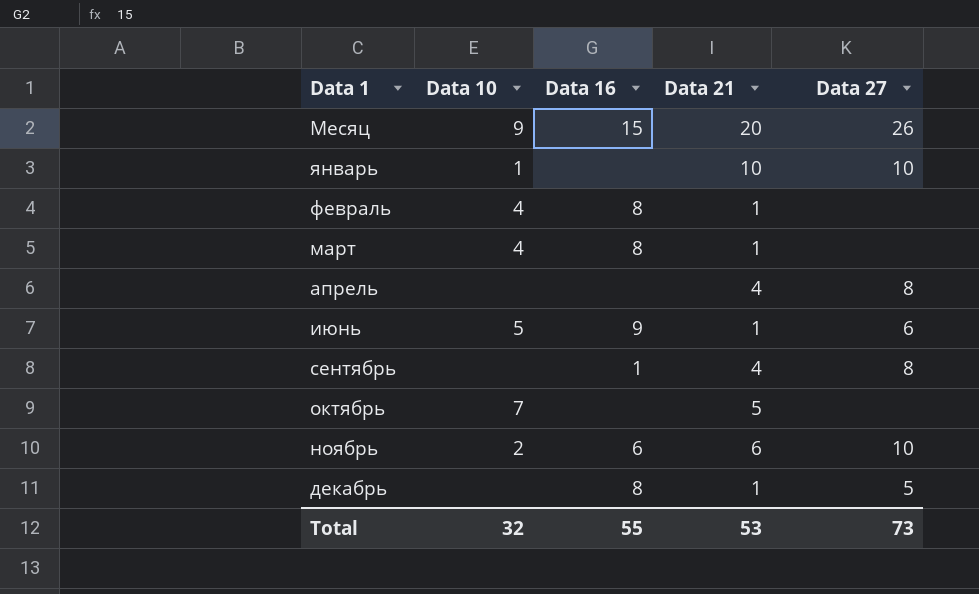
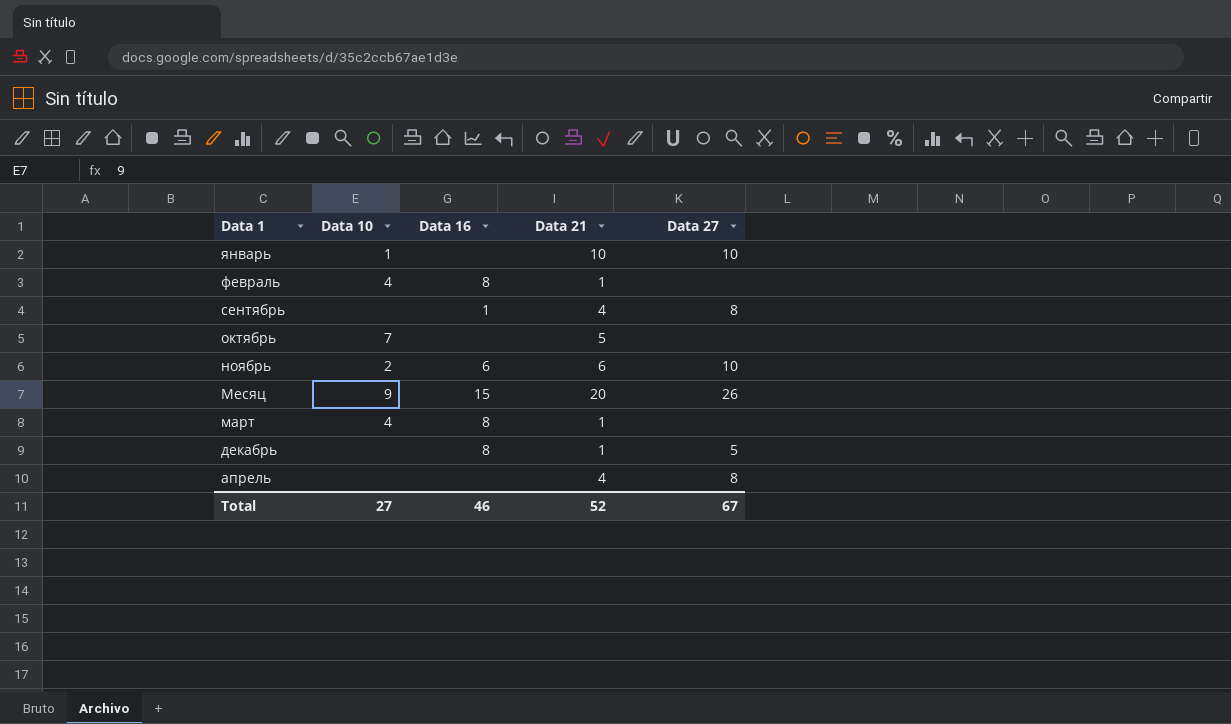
row order: none -> Data 1 descending
row июнь: 5 | 9 | 1 | 6 -> none
Total | Data 10: 32 -> 27
Total | Data 16: 55 -> 46
Total | Data 21: 53 -> 52
Total | Data 27: 73 -> 67

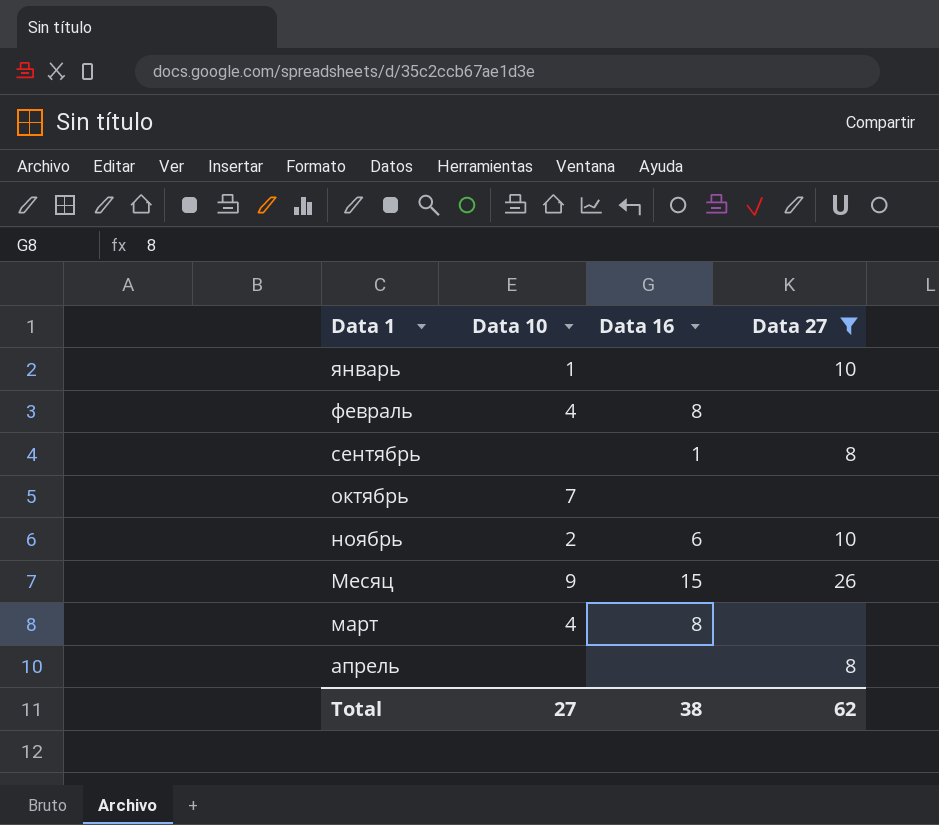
filter: none -> Data 27 != 5
column Data 21 | position: 4 -> none
Total | Data 16: 46 -> 38
Total | Data 27: 67 -> 62

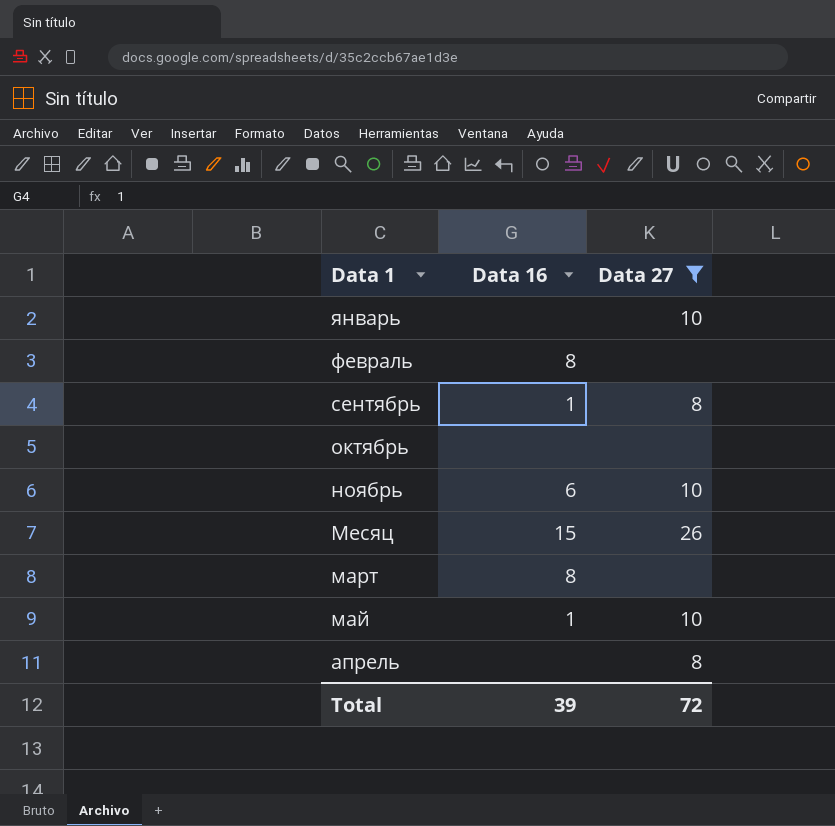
column Data 10 | position: 2 -> none
row май: none -> 1 | 10
Total | Data 16: 38 -> 39
Total | Data 27: 62 -> 72

